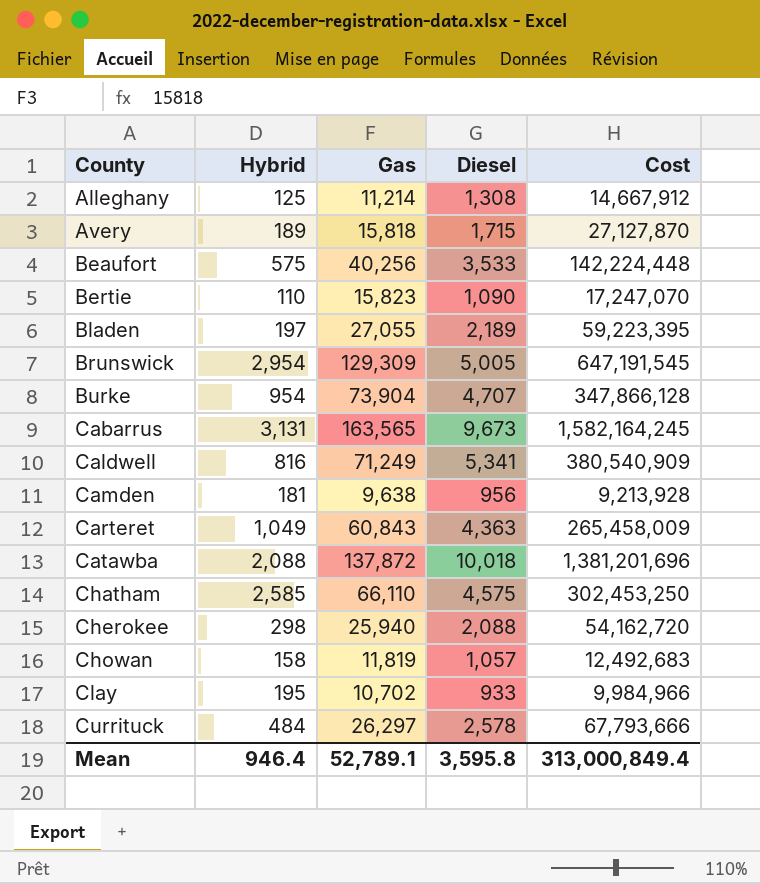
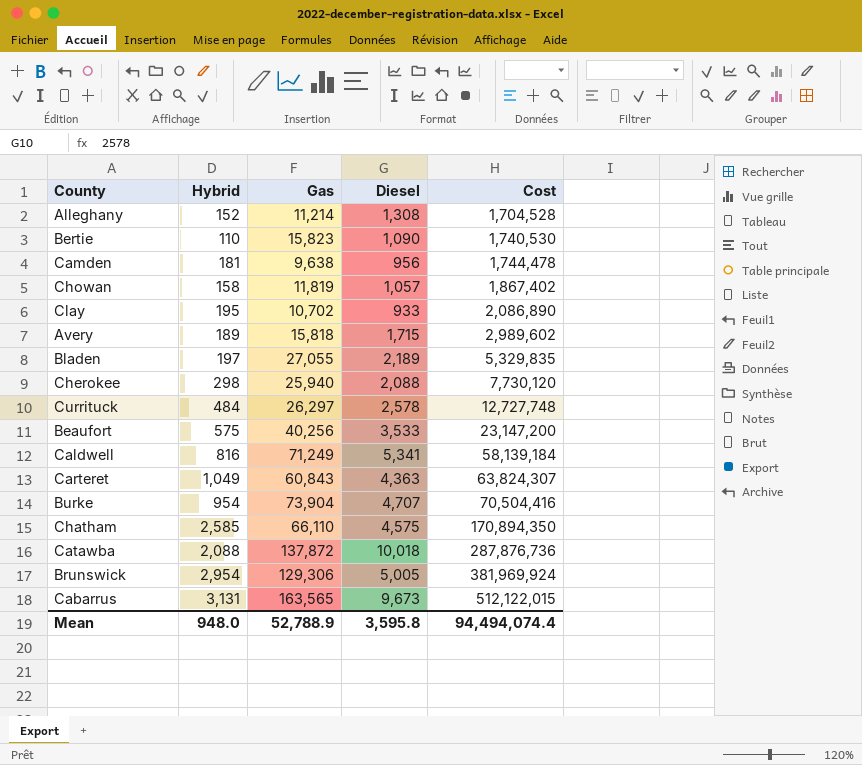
row order: County ascending -> Cost ascending
column Cost | formula: [Gas] * [Diesel] -> [Hybrid] * [Gas]
Alleghany | Hybrid: 125 -> 152
Brunswick | Gas: 129,309 -> 129,306
Mean | Hybrid: 946.4 -> 948.0
Mean | Gas: 52,789.1 -> 52,788.9
Mean | Cost: 313,000,849.4 -> 94,494,074.4

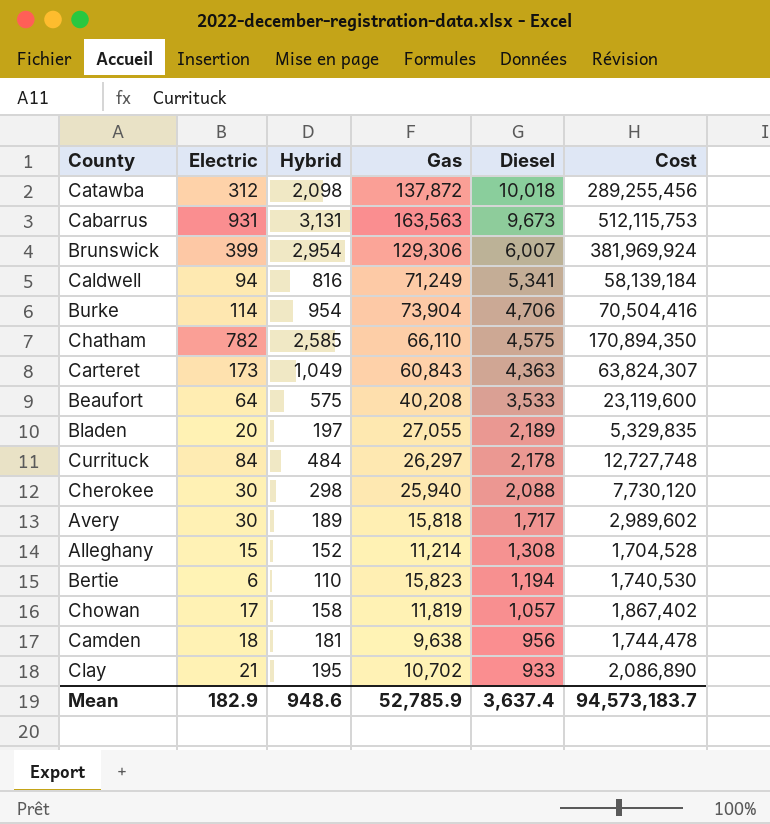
row order: Cost ascending -> Diesel descending
column Electric | position: none -> 2
Catawba | Hybrid: 2,088 -> 2,098
Catawba | Cost: 287,876,736 -> 289,255,456
Cabarrus | Gas: 163,565 -> 163,563
Cabarrus | Cost: 512,122,015 -> 512,115,753
Brunswick | Diesel: 5,005 -> 6,007
Burke | Diesel: 4,707 -> 4,706
Beaufort | Gas: 40,256 -> 40,208
Beaufort | Cost: 23,147,200 -> 23,119,600
Currituck | Diesel: 2,578 -> 2,178
Avery | Diesel: 1,715 -> 1,717
Bertie | Diesel: 1,090 -> 1,194
Mean | Hybrid: 948.0 -> 948.6
Mean | Gas: 52,788.9 -> 52,785.9
Mean | Diesel: 3,595.8 -> 3,637.4
Mean | Cost: 94,494,074.4 -> 94,573,183.7

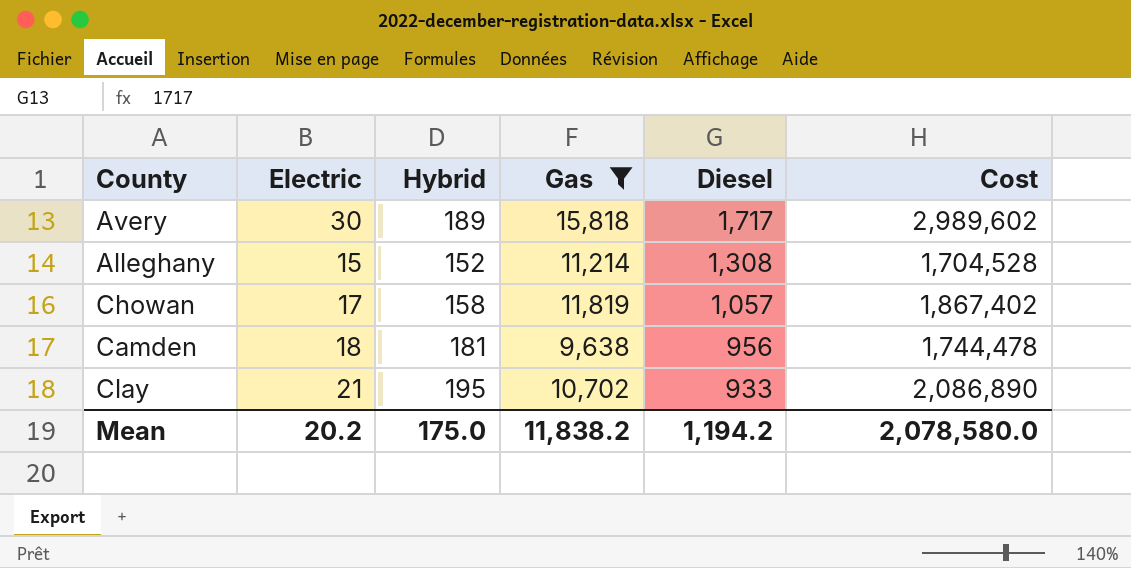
filter: none -> Gas <= 15,818
Mean | Electric: 182.9 -> 20.2
Mean | Hybrid: 948.6 -> 175.0
Mean | Gas: 52,785.9 -> 11,838.2
Mean | Diesel: 3,637.4 -> 1,194.2
Mean | Cost: 94,573,183.7 -> 2,078,580.0

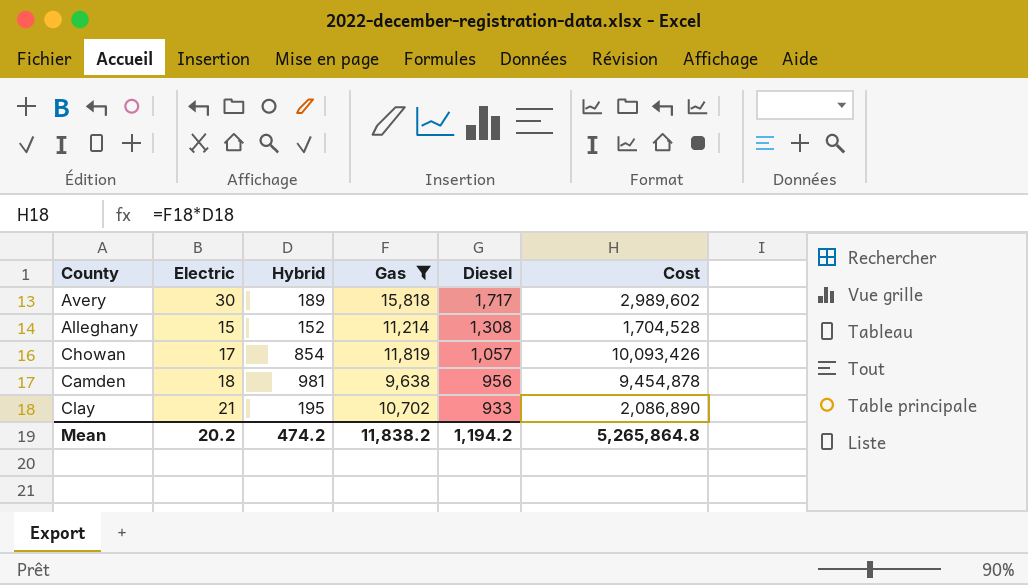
Chowan | Hybrid: 158 -> 854
Chowan | Cost: 1,867,402 -> 10,093,426
Camden | Hybrid: 181 -> 981
Camden | Cost: 1,744,478 -> 9,454,878
Mean | Hybrid: 175.0 -> 474.2
Mean | Cost: 2,078,580.0 -> 5,265,864.8

